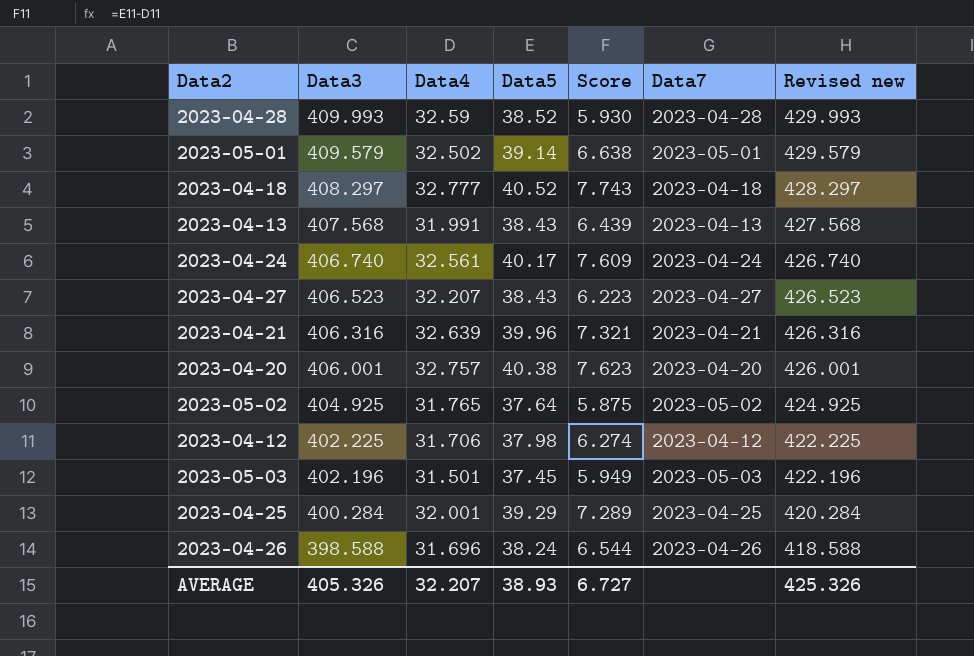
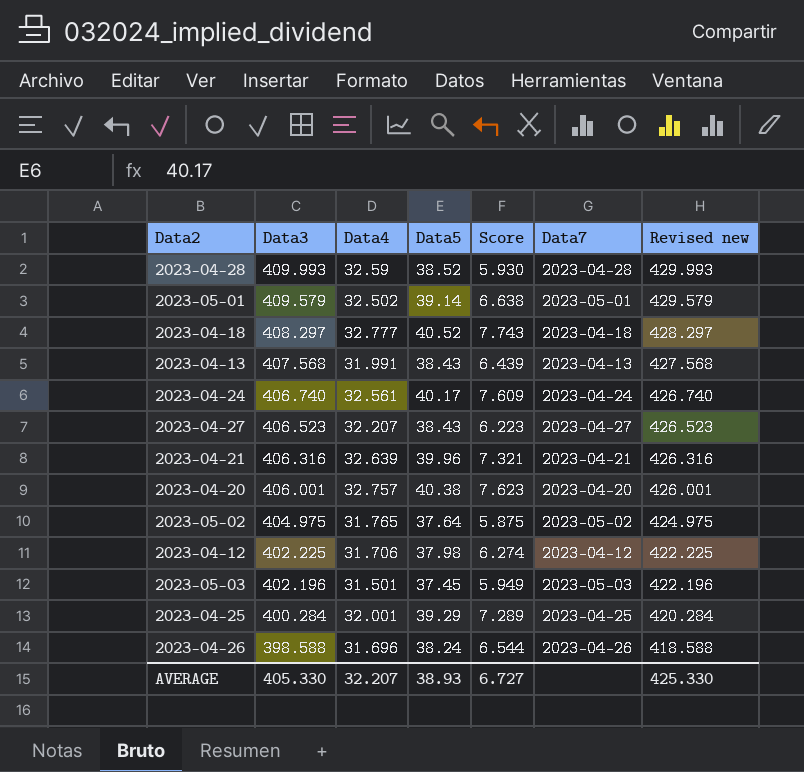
2023-05-02 | Data3: 404.925 -> 404.975
2023-05-02 | Revised new: 424.925 -> 424.975
AVERAGE | Data3: 405.326 -> 405.330
AVERAGE | Revised new: 425.326 -> 425.330

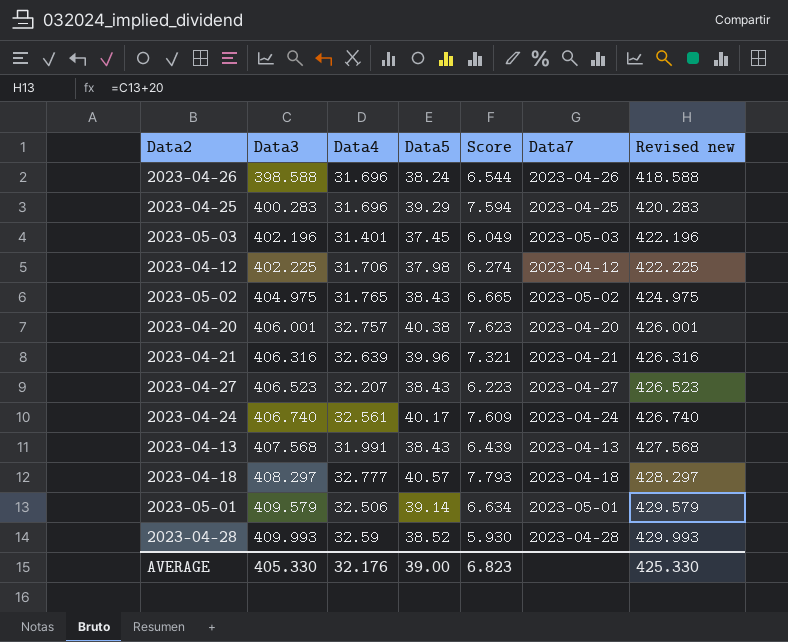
row order: Data3 descending -> Data3 ascending
2023-04-25 | Data3: 400.284 -> 400.283
2023-04-25 | Data4: 32.001 -> 31.696
2023-04-25 | Score: 7.289 -> 7.594
2023-04-25 | Revised new: 420.284 -> 420.283
2023-05-03 | Data4: 31.501 -> 31.401
2023-05-03 | Score: 5.949 -> 6.049
2023-05-02 | Data5: 37.64 -> 38.43
2023-05-02 | Score: 5.875 -> 6.665
2023-04-18 | Data5: 40.52 -> 40.57
2023-04-18 | Score: 7.743 -> 7.793
2023-05-01 | Data4: 32.502 -> 32.506
2023-05-01 | Score: 6.638 -> 6.634
AVERAGE | Data4: 32.207 -> 32.176
AVERAGE | Data5: 38.93 -> 39.00
AVERAGE | Score: 6.727 -> 6.823

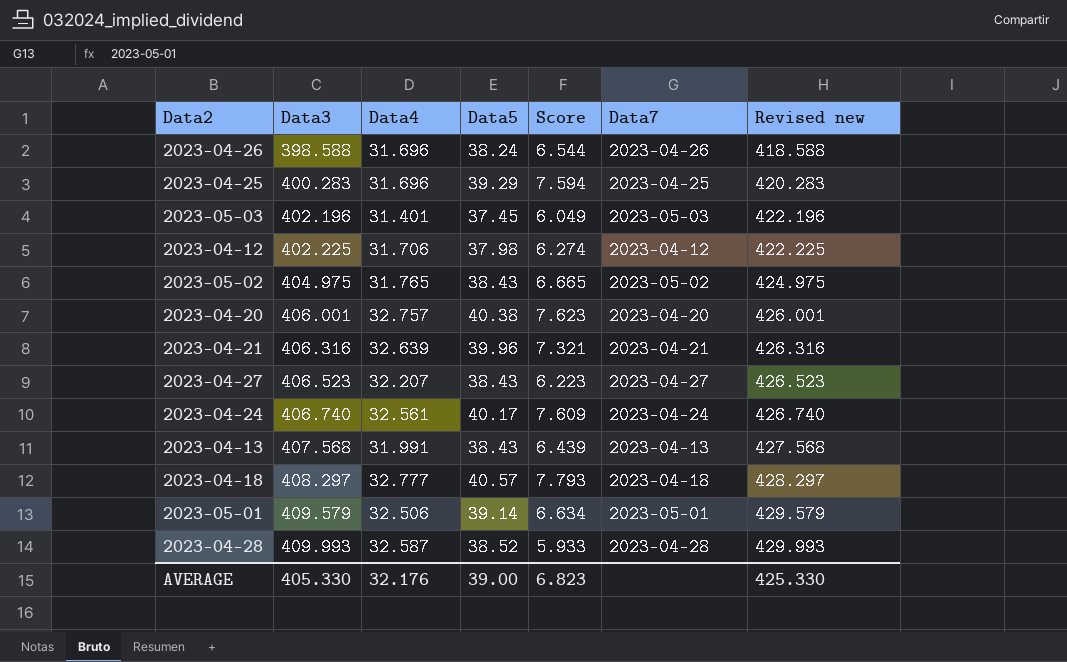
2023-04-28 | Data4: 32.59 -> 32.587
2023-04-28 | Score: 5.930 -> 5.933

